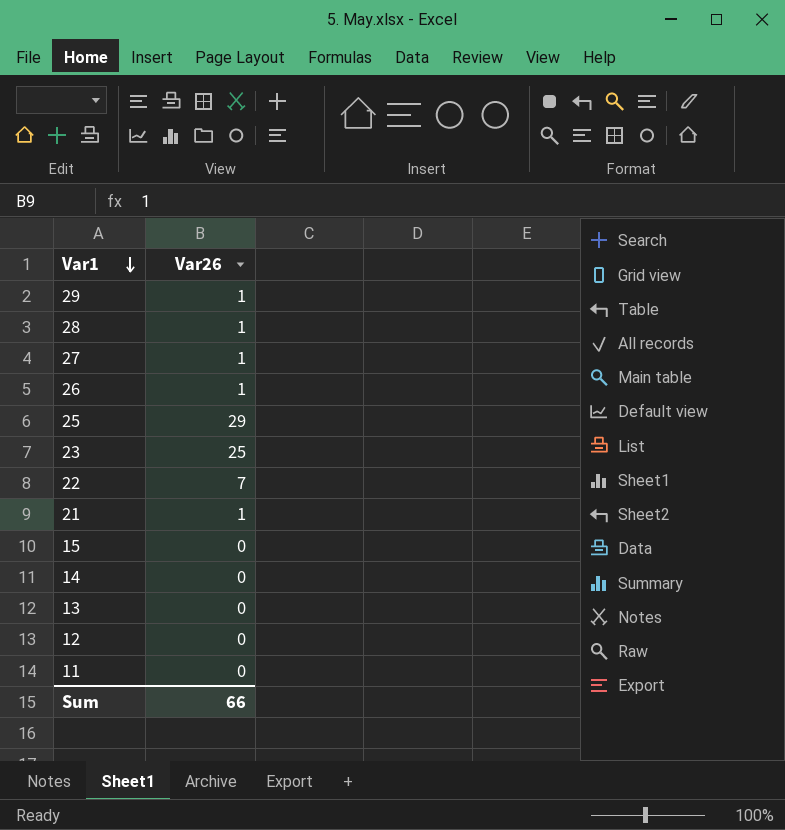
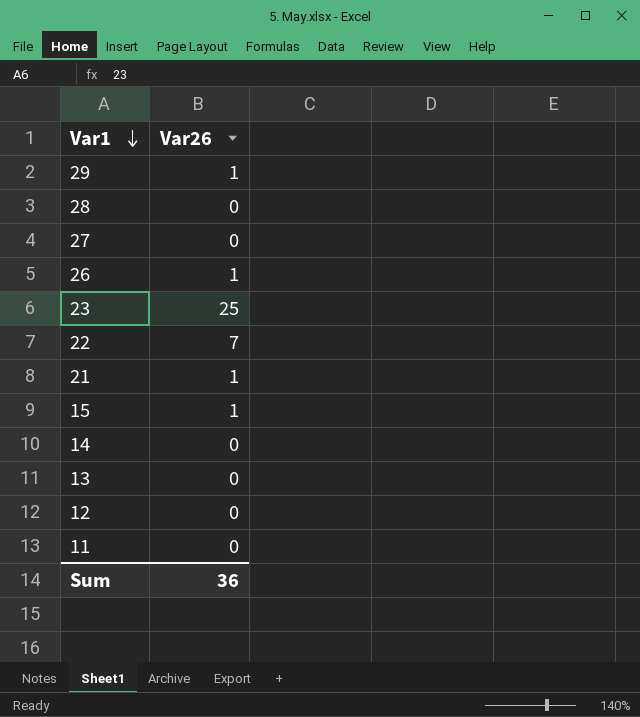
row 25: 29 -> none
28 | Var26: 1 -> 0
27 | Var26: 1 -> 0
15 | Var26: 0 -> 1
Sum | Var26: 66 -> 36

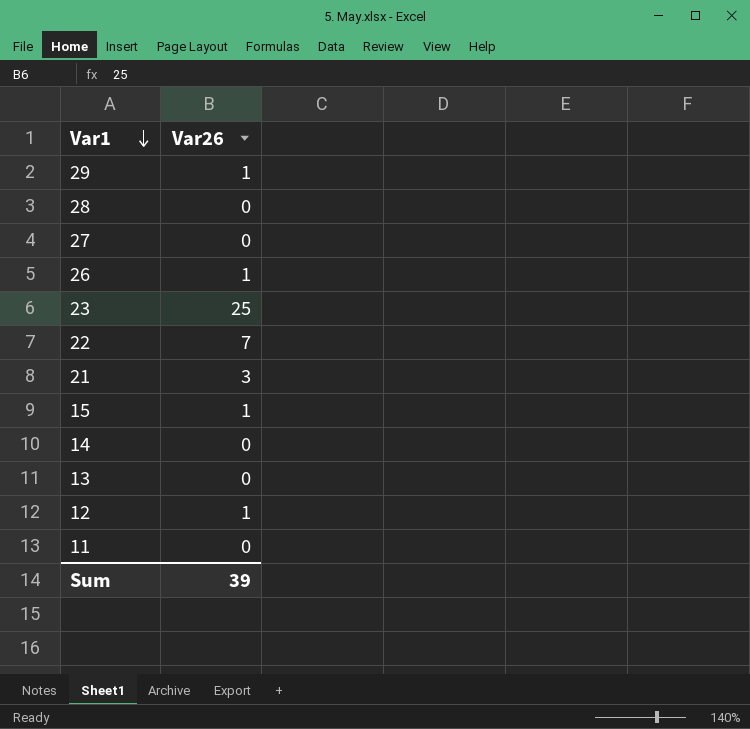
21 | Var26: 1 -> 3
12 | Var26: 0 -> 1
Sum | Var26: 36 -> 39

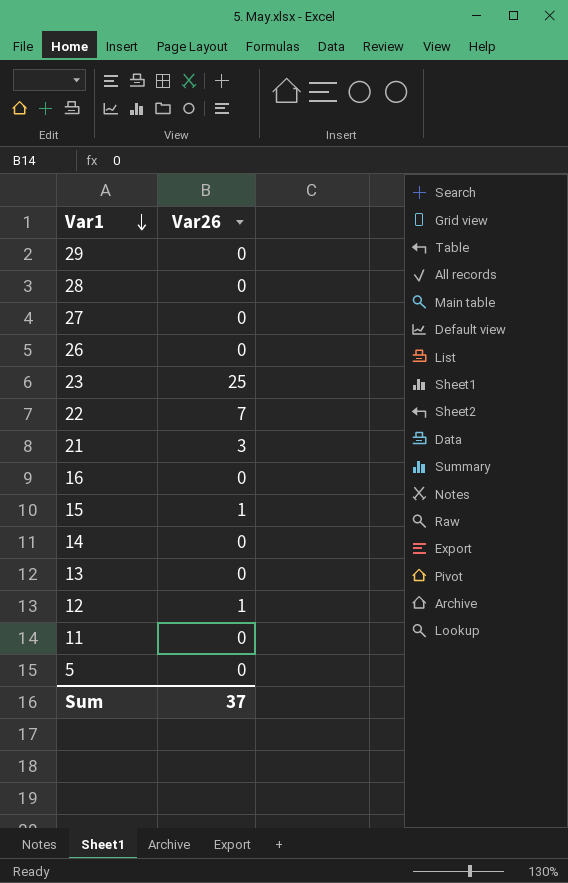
29 | Var26: 1 -> 0
26 | Var26: 1 -> 0
row 16: none -> 0
row 5: none -> 0
Sum | Var26: 39 -> 37

